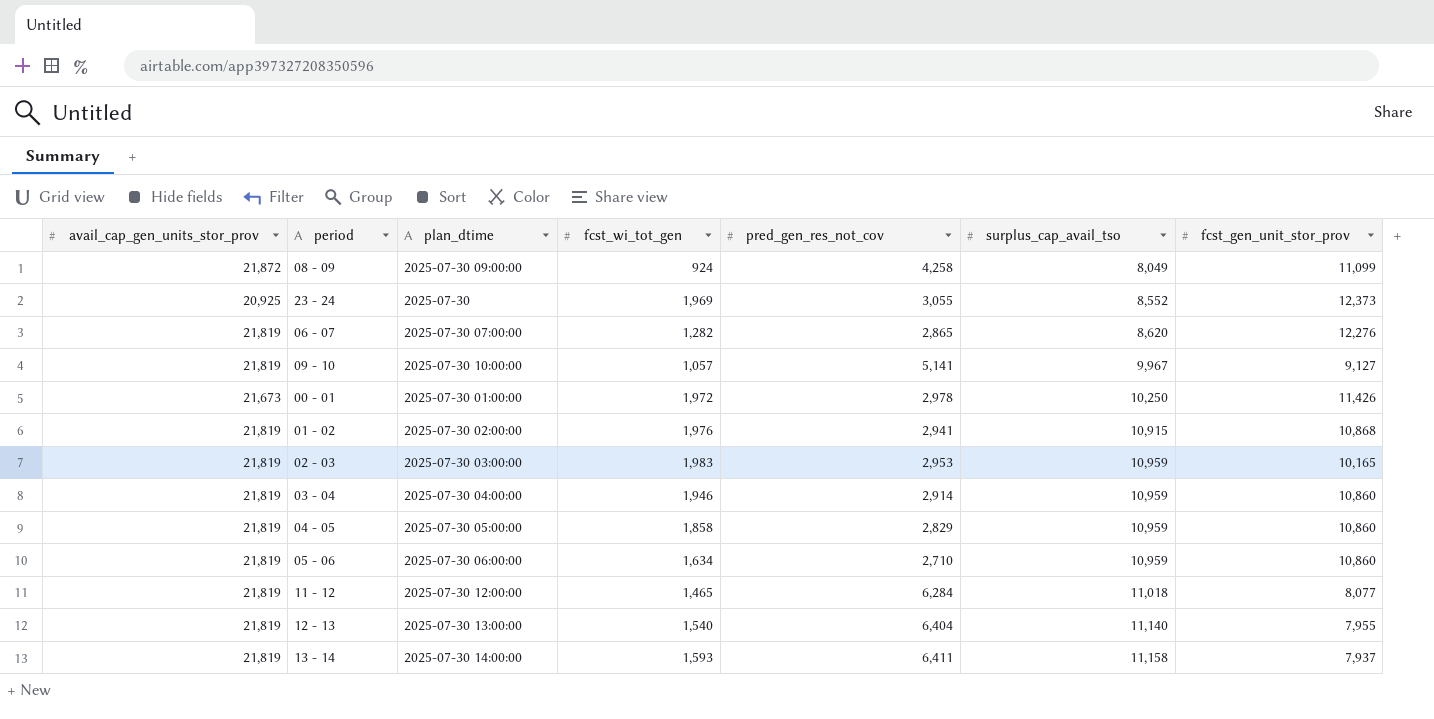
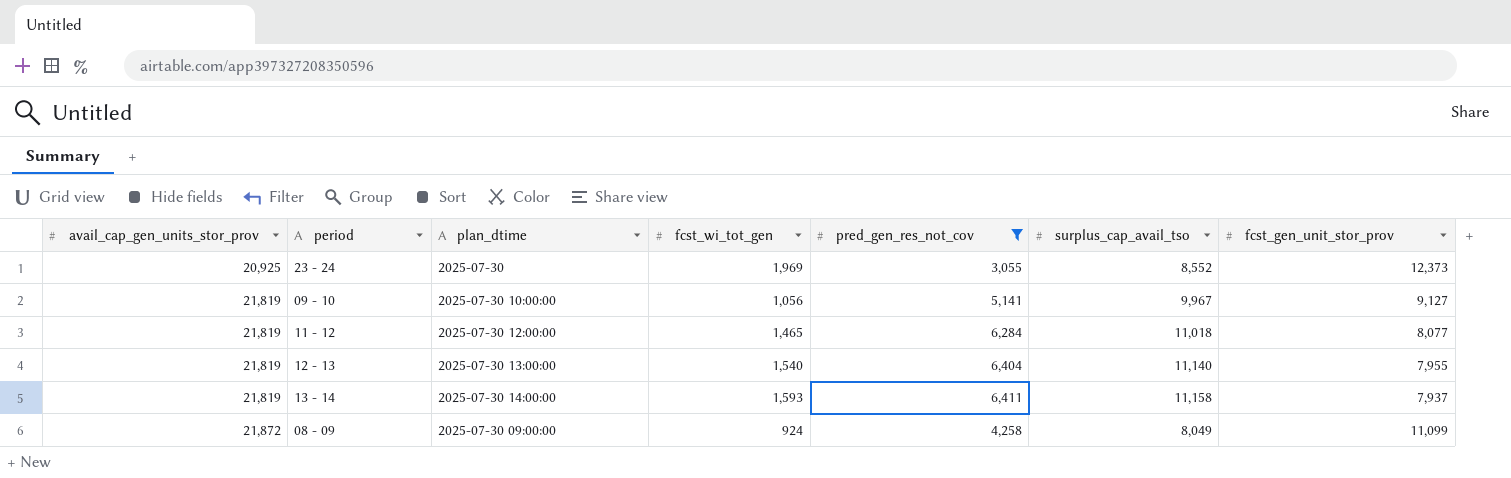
filter: none -> pred_gen_res_not_cov >= 3,055
row order: surplus_cap_avail_tso ascending -> avail_cap_gen_units_stor_prov ascending
09 - 10 | fcst_wi_tot_gen: 1,057 -> 1,056

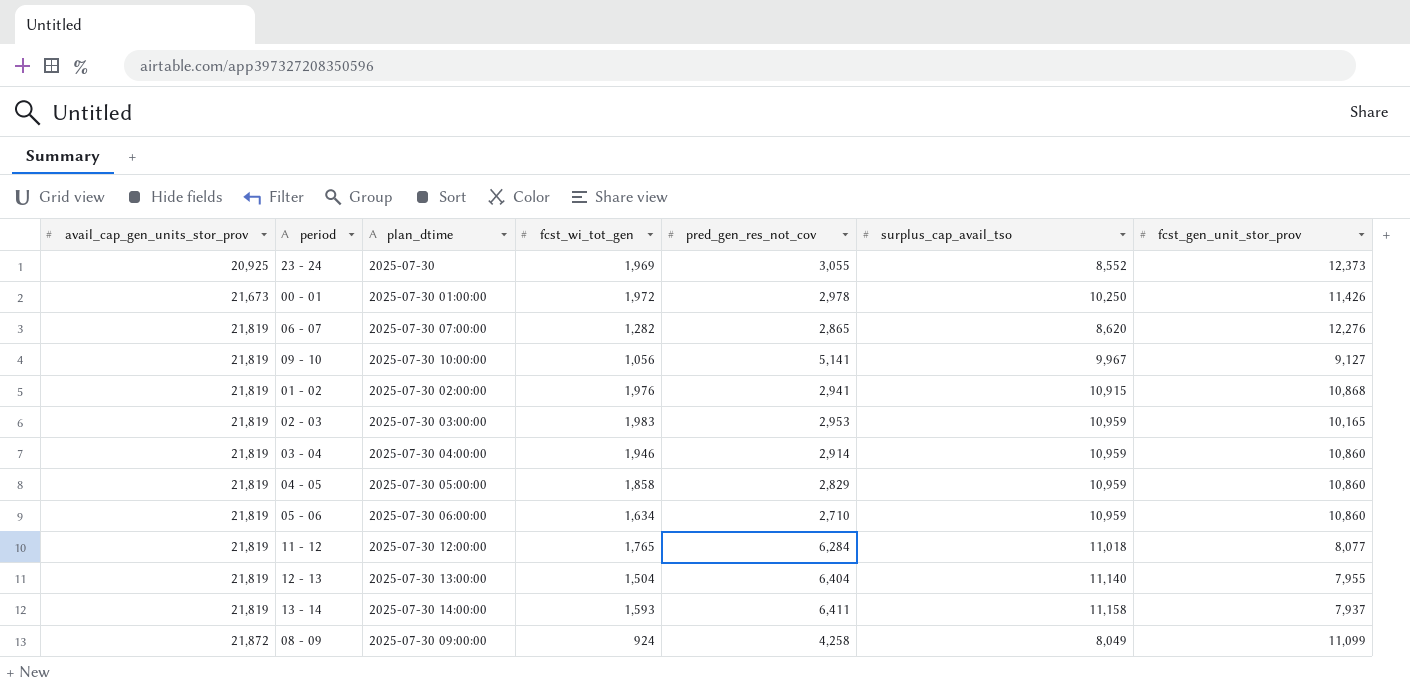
filter: pred_gen_res_not_cov >= 3,055 -> none
11 - 12 | fcst_wi_tot_gen: 1,465 -> 1,765
12 - 13 | fcst_wi_tot_gen: 1,540 -> 1,504

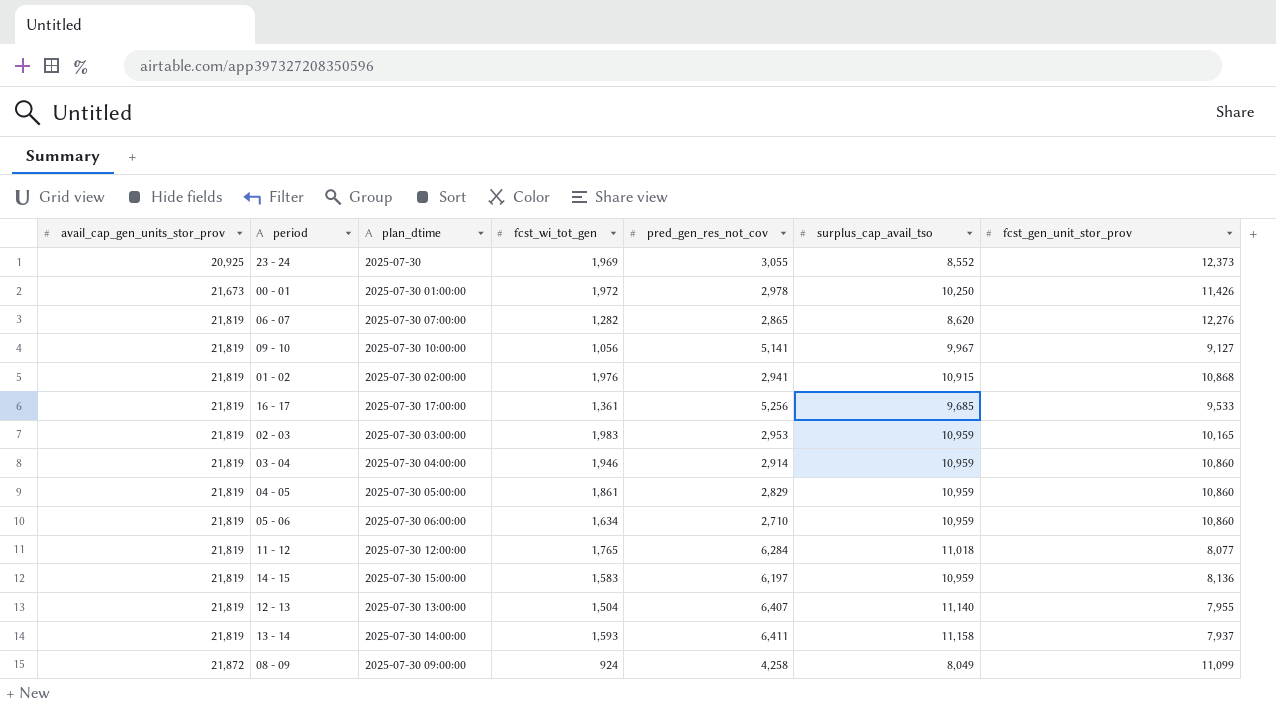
row 16 - 17: none -> 21,819 | 2025-07-30 17:00:00 | 1,361 | 5,256 | 9,685 | 9,533
04 - 05 | fcst_wi_tot_gen: 1,858 -> 1,861
row 14 - 15: none -> 21,819 | 2025-07-30 15:00:00 | 1,583 | 6,197 | 10,959 | 8,136
12 - 13 | pred_gen_res_not_cov: 6,404 -> 6,407

